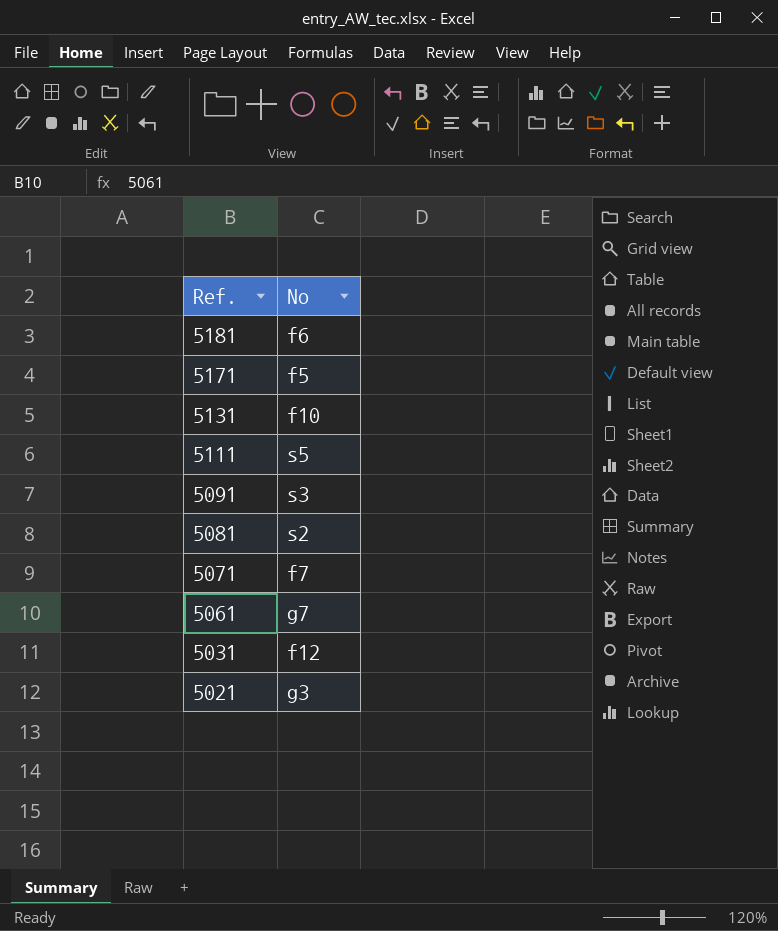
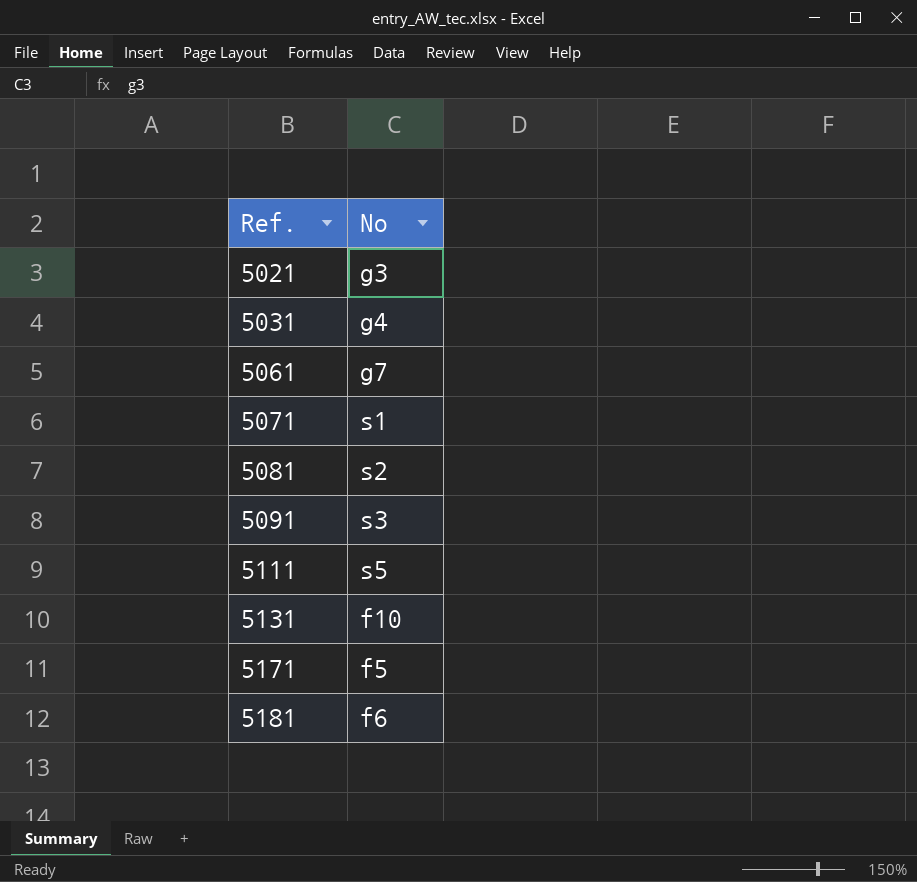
row order: Ref. descending -> Ref. ascending
5031 | No: f12 -> g4
5071 | No: f7 -> s1

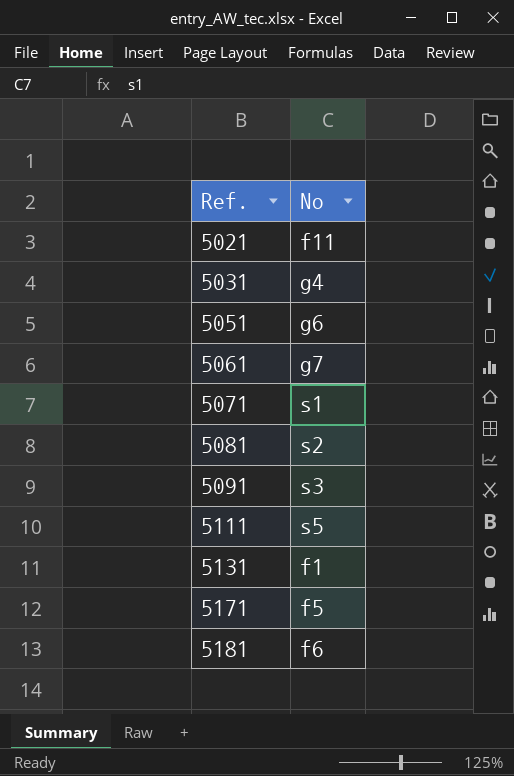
5021 | No: g3 -> f11
row 5051: none -> g6
5131 | No: f10 -> f1

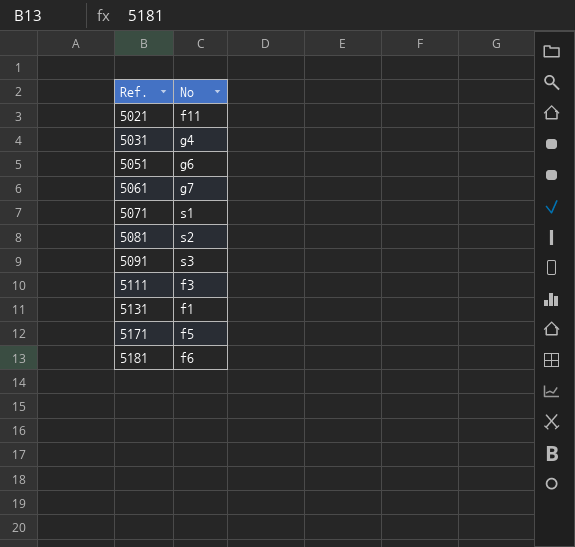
5111 | No: s5 -> f3

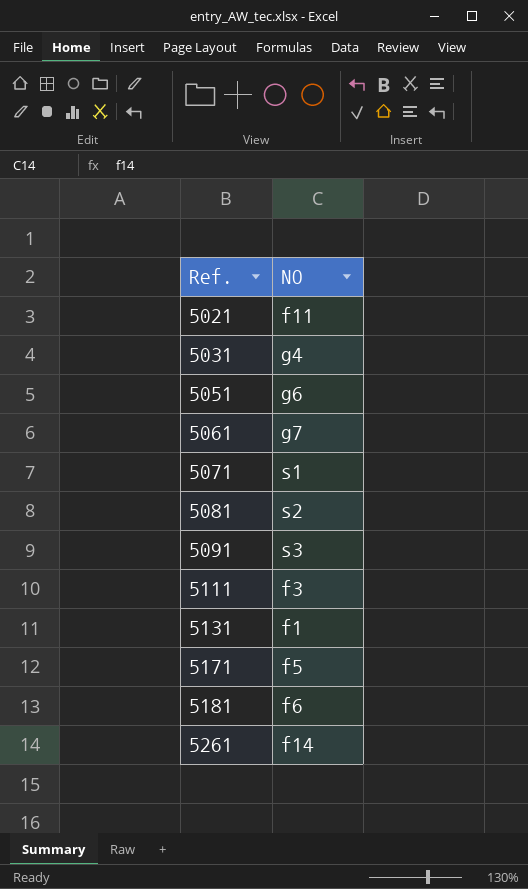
column name: No -> NO
row 5261: none -> f14

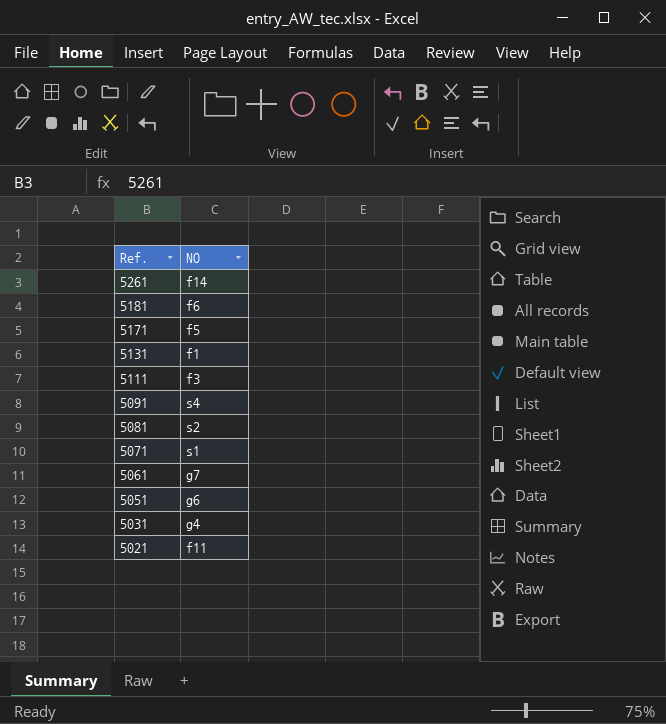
row order: Ref. ascending -> Ref. descending
5091 | NO: s3 -> s4

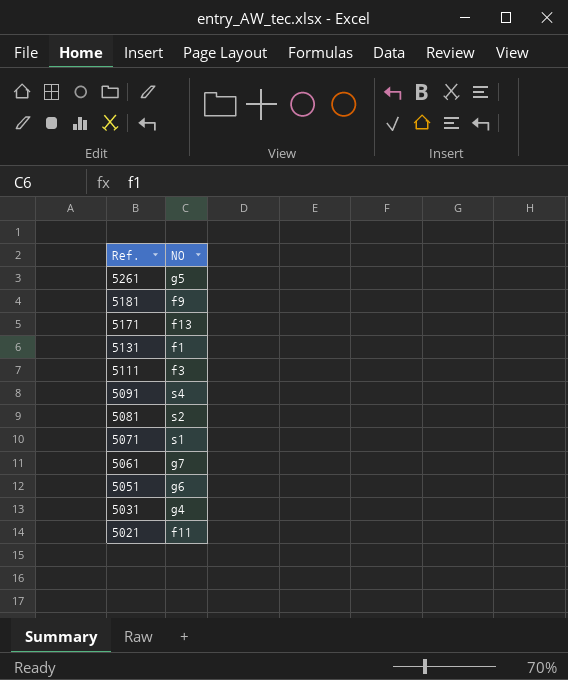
5261 | NO: f14 -> g5
5181 | NO: f6 -> f9
5171 | NO: f5 -> f13

